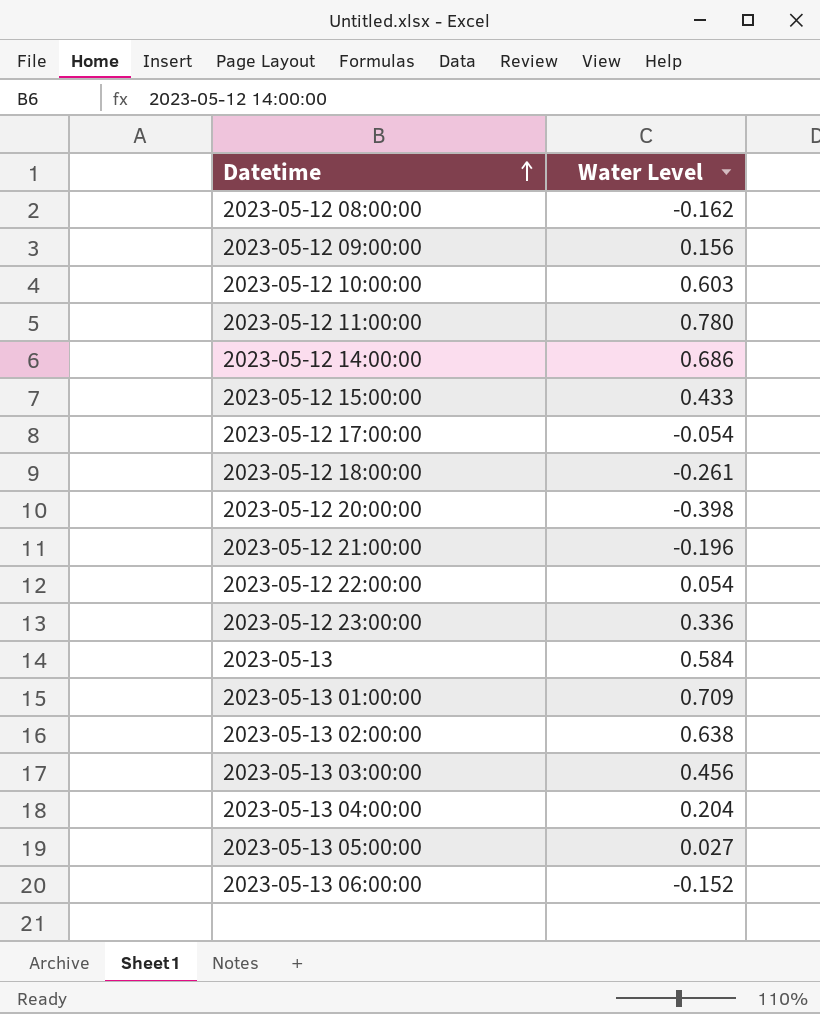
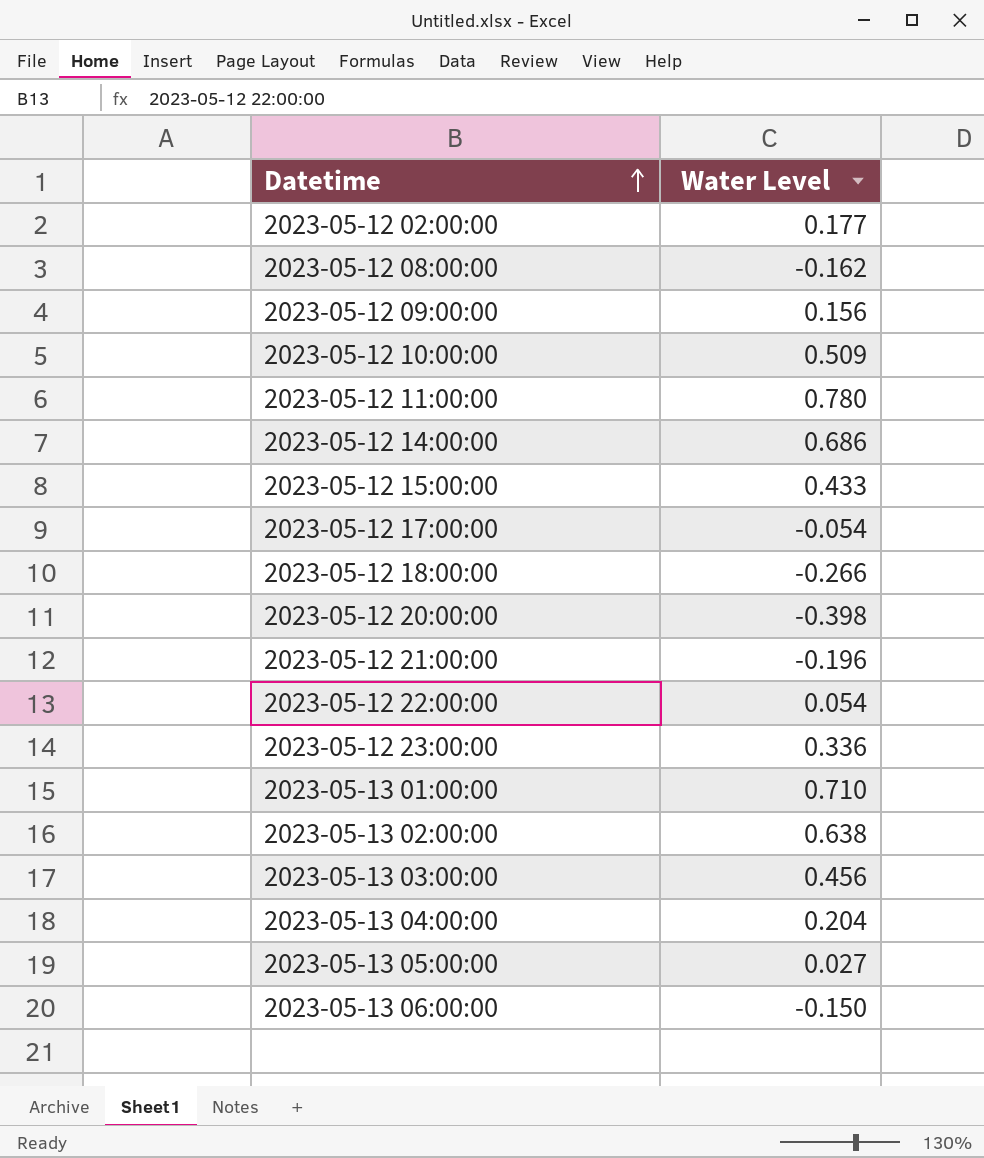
row 2023-05-13: 0.584 -> none
row 2023-05-12 02:00:00: none -> 0.177
2023-05-12 10:00:00 | Water Level: 0.603 -> 0.509
2023-05-12 18:00:00 | Water Level: -0.261 -> -0.266
2023-05-13 01:00:00 | Water Level: 0.709 -> 0.710
2023-05-13 06:00:00 | Water Level: -0.152 -> -0.150

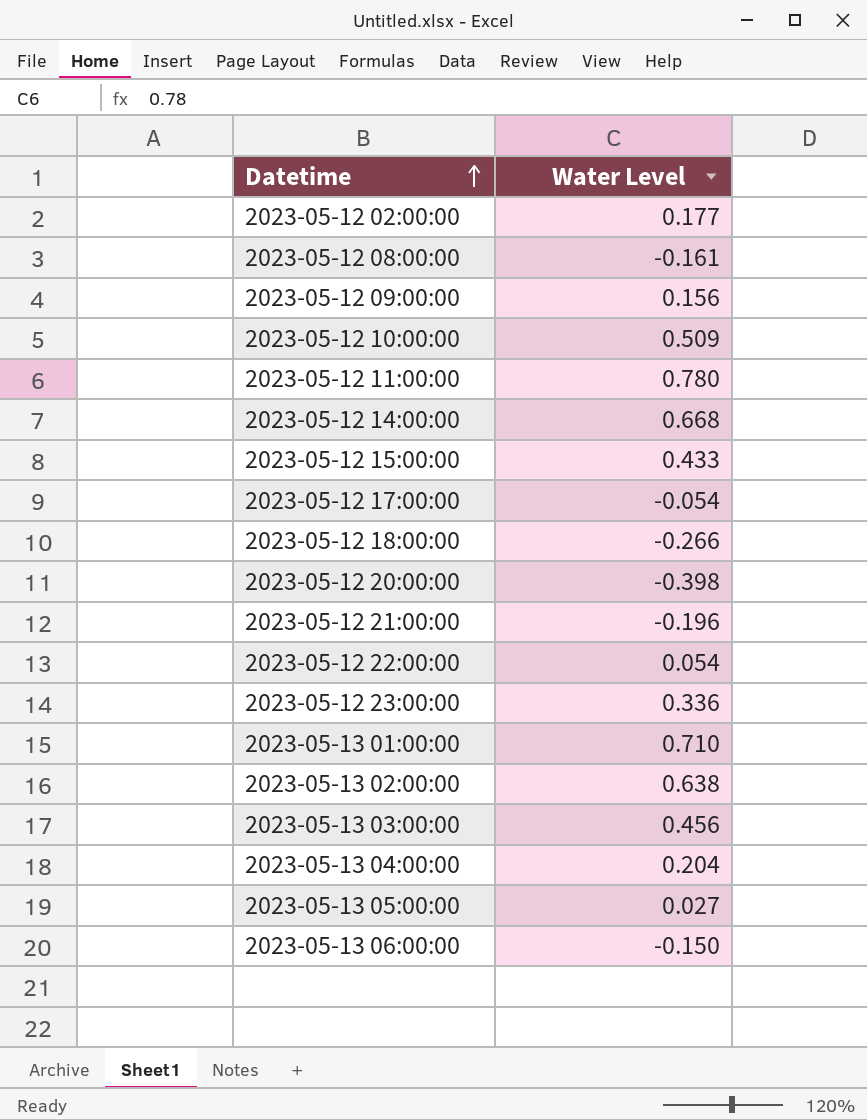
2023-05-12 08:00:00 | Water Level: -0.162 -> -0.161
2023-05-12 14:00:00 | Water Level: 0.686 -> 0.668

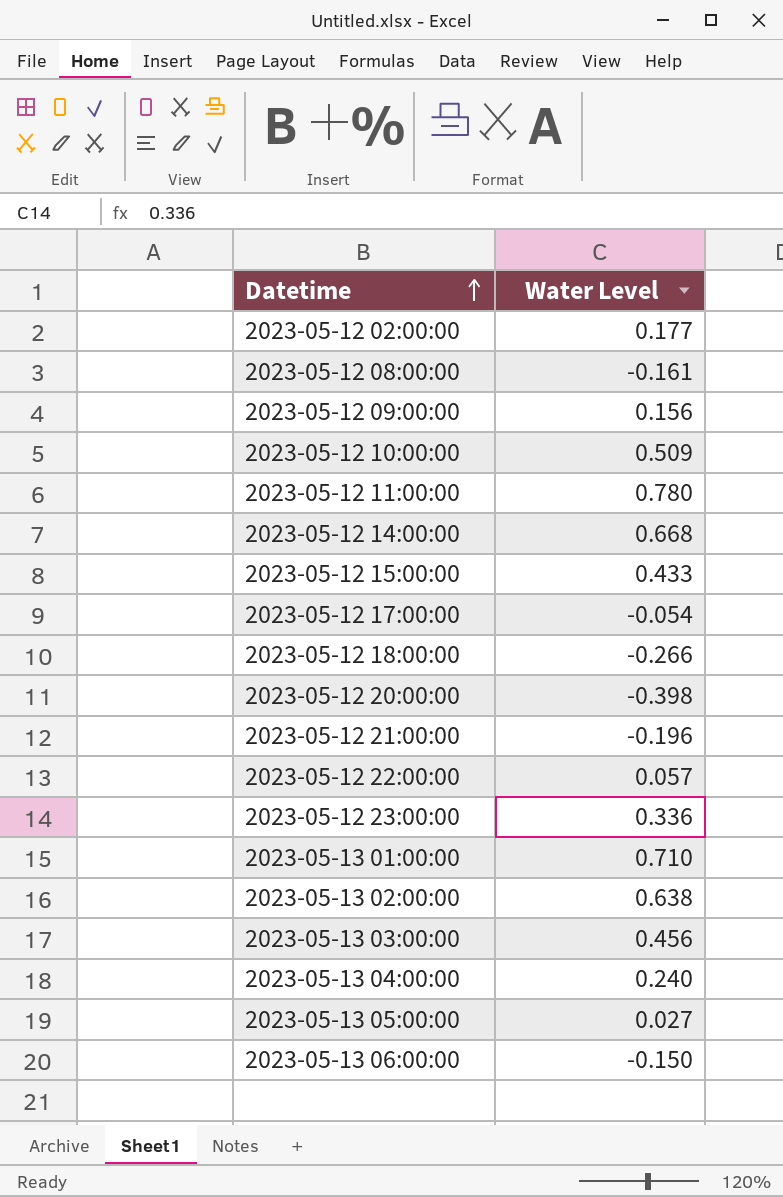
2023-05-12 22:00:00 | Water Level: 0.054 -> 0.057
2023-05-13 04:00:00 | Water Level: 0.204 -> 0.240

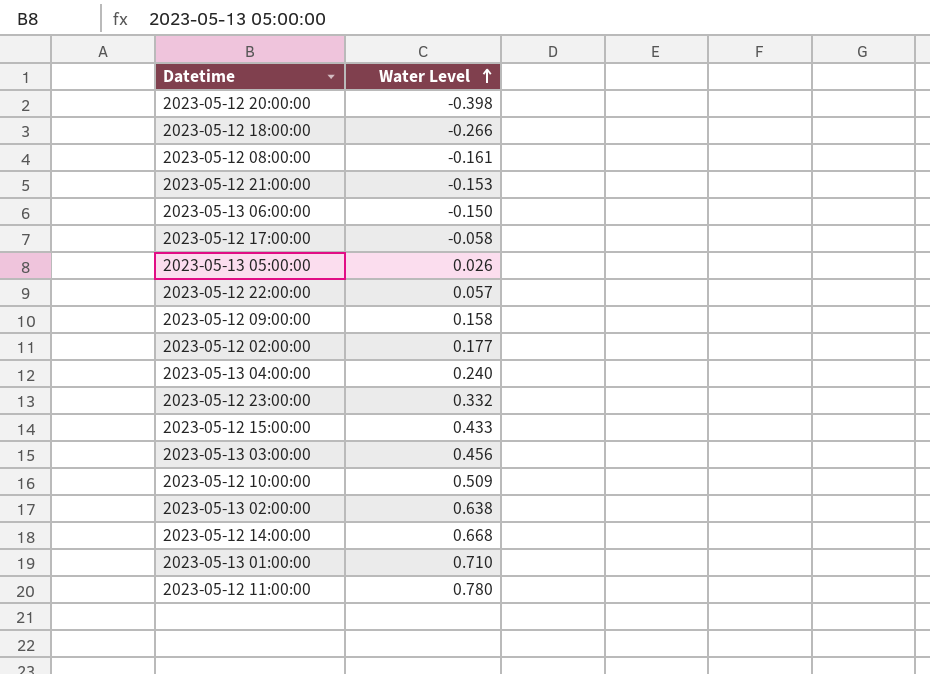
row order: Datetime ascending -> Water Level ascending
2023-05-12 21:00:00 | Water Level: -0.196 -> -0.153
2023-05-12 17:00:00 | Water Level: -0.054 -> -0.058
2023-05-13 05:00:00 | Water Level: 0.027 -> 0.026
2023-05-12 09:00:00 | Water Level: 0.156 -> 0.158
2023-05-12 23:00:00 | Water Level: 0.336 -> 0.332

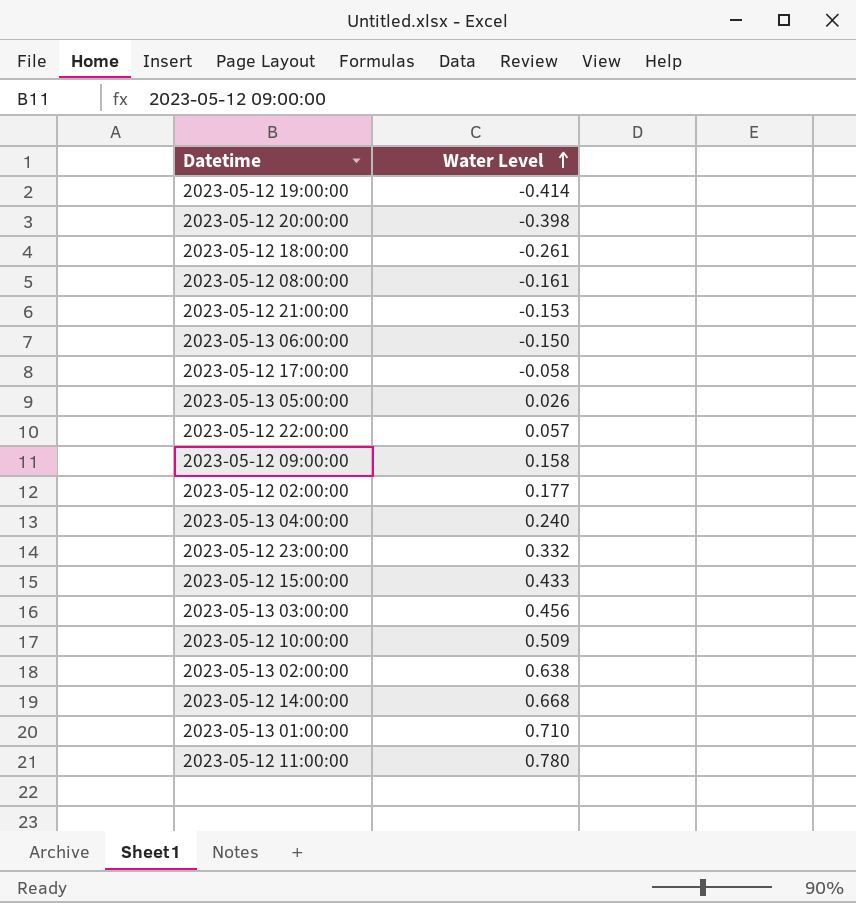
row 2023-05-12 19:00:00: none -> -0.414
2023-05-12 18:00:00 | Water Level: -0.266 -> -0.261

